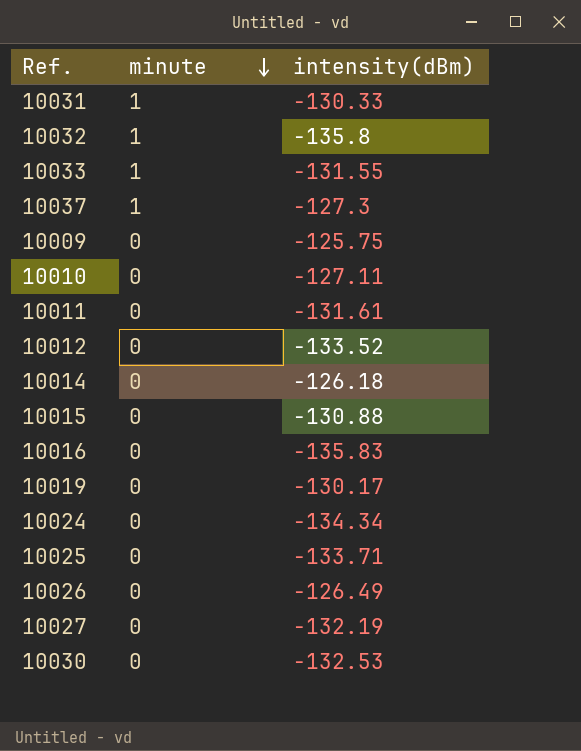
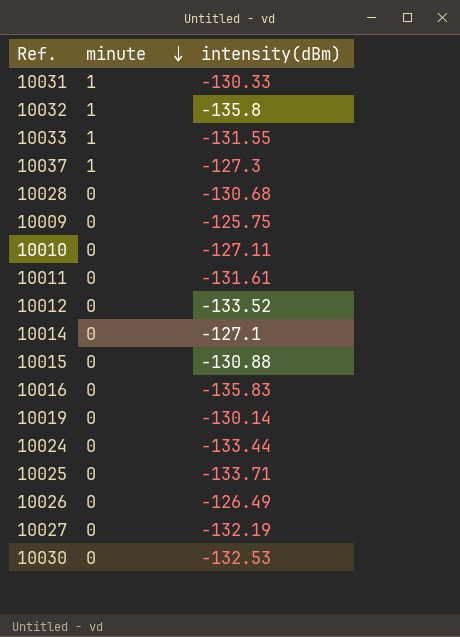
row 10028: none -> 0 | -130.68
10014 | intensity(dBm): -126.18 -> -127.1
10019 | intensity(dBm): -130.17 -> -130.14
10024 | intensity(dBm): -134.34 -> -133.44

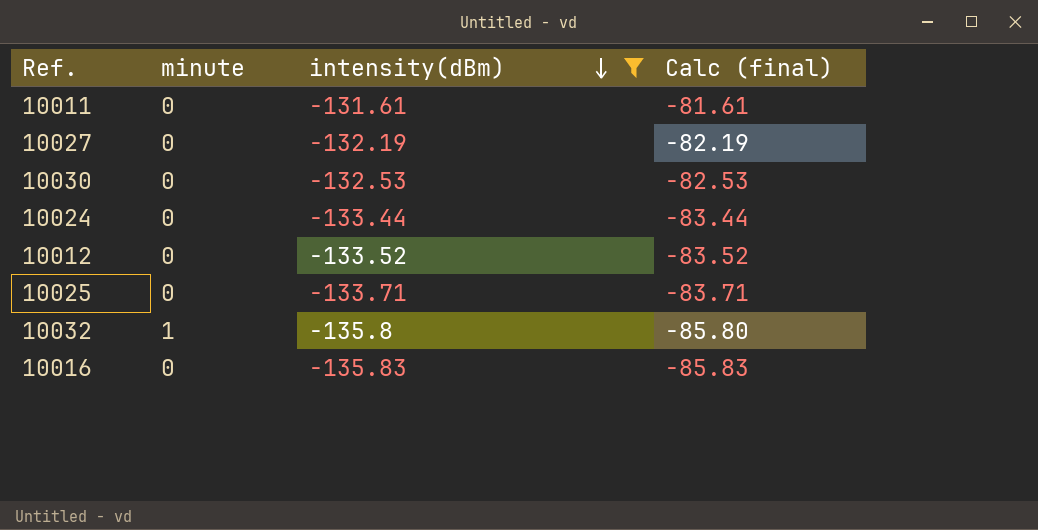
filter: none -> intensity(dBm) <= -131.61
row order: minute descending -> intensity(dBm) descending
column Calc (final) | formula: none -> [intensity(dBm)] + 50

